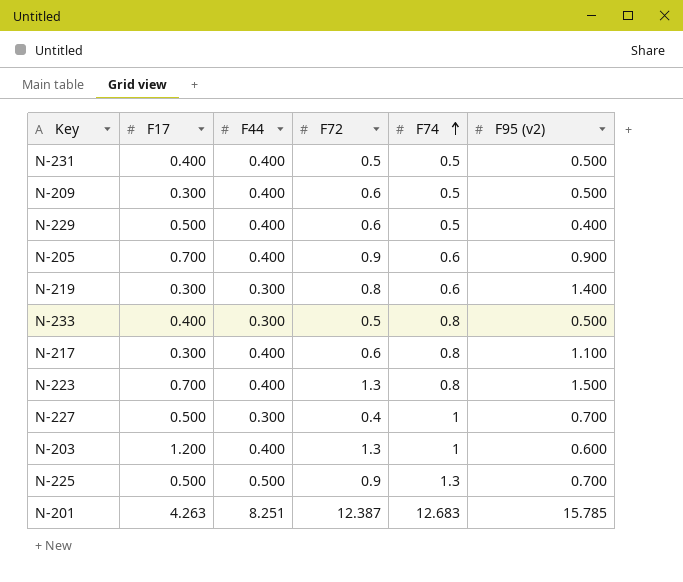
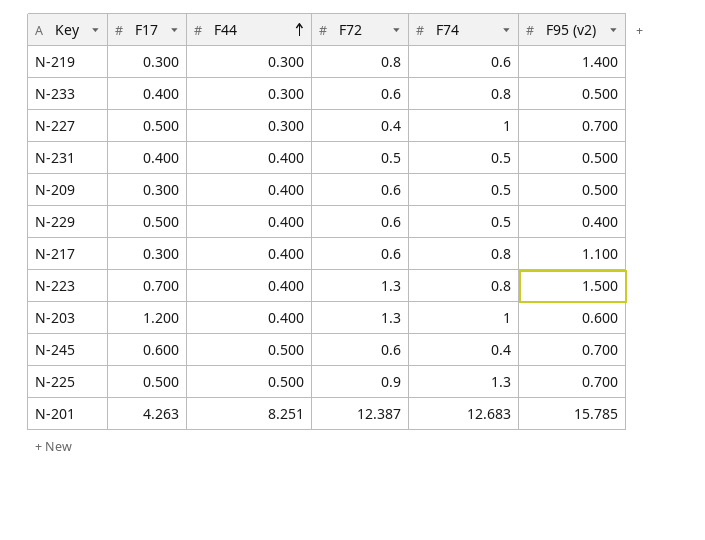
row order: F74 ascending -> F44 ascending
row N-205: 0.700 | 0.400 | 0.9 | 0.6 | 0.900 -> none
N-233 | F72: 0.5 -> 0.6
row N-245: none -> 0.600 | 0.500 | 0.6 | 0.4 | 0.700

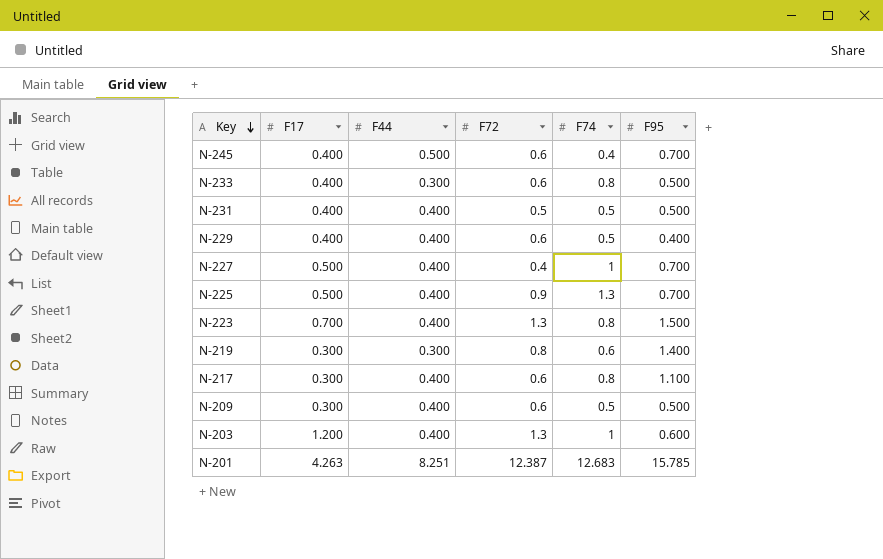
row order: F44 ascending -> Key descending
column name: F95 (v2) -> F95
N-245 | F17: 0.600 -> 0.400
N-229 | F17: 0.500 -> 0.400
N-227 | F44: 0.300 -> 0.400
N-225 | F44: 0.500 -> 0.400

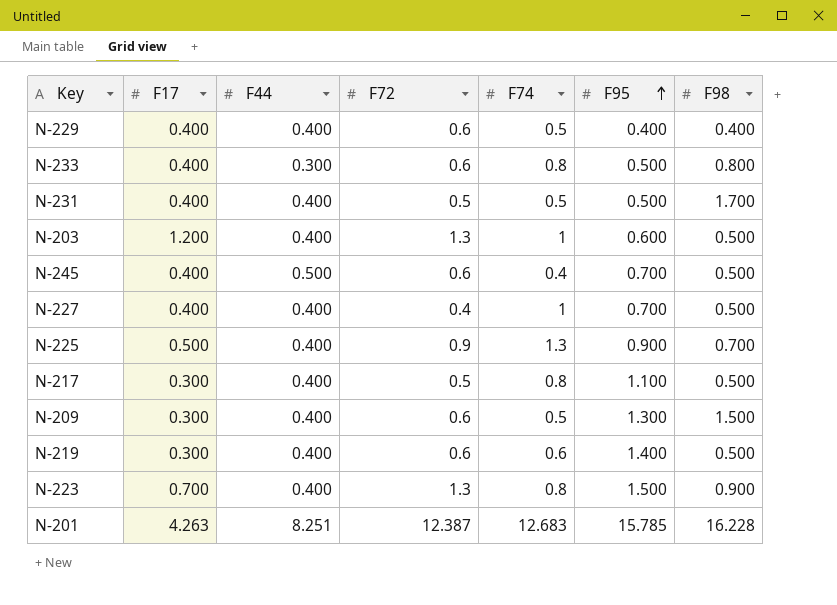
row order: Key descending -> F95 ascending
column F98 | position: none -> 7
N-227 | F17: 0.500 -> 0.400
N-225 | F95: 0.700 -> 0.900
N-217 | F72: 0.6 -> 0.5
N-209 | F95: 0.500 -> 1.300
N-219 | F44: 0.300 -> 0.400
N-219 | F72: 0.8 -> 0.6

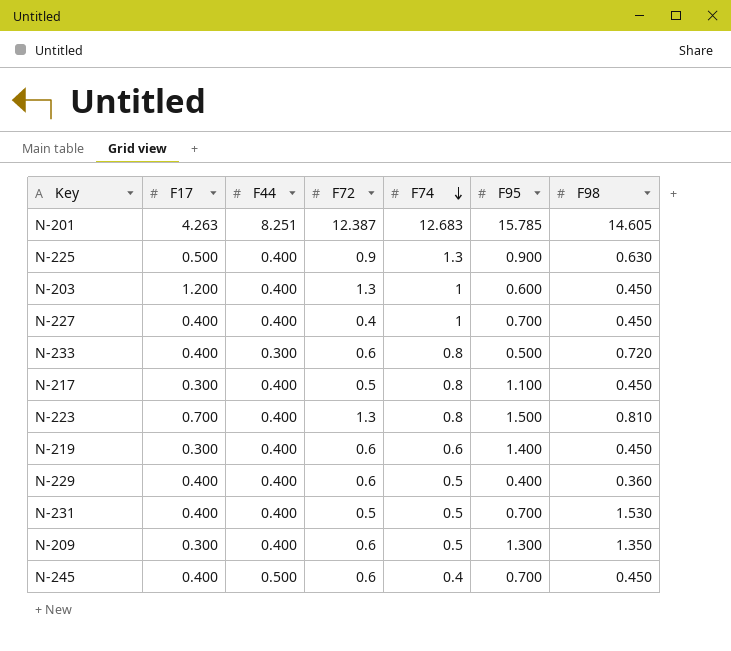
row order: F95 ascending -> F74 descending
N-201 | F98: 16.228 -> 14.605
N-225 | F98: 0.700 -> 0.630
N-203 | F98: 0.500 -> 0.450
N-227 | F98: 0.500 -> 0.450
N-233 | F98: 0.800 -> 0.720
N-217 | F98: 0.500 -> 0.450
N-223 | F98: 0.900 -> 0.810
N-219 | F98: 0.500 -> 0.450
N-229 | F98: 0.400 -> 0.360
N-231 | F95: 0.500 -> 0.700
N-231 | F98: 1.700 -> 1.530
N-209 | F98: 1.500 -> 1.350
N-245 | F98: 0.500 -> 0.450

